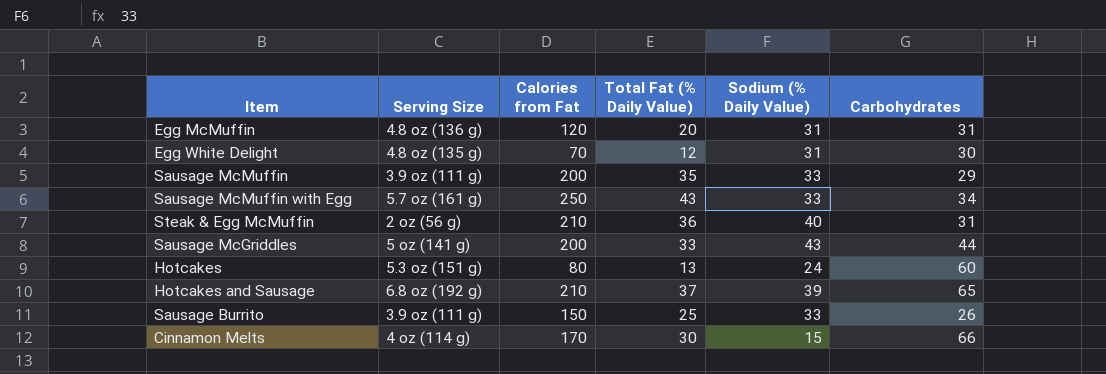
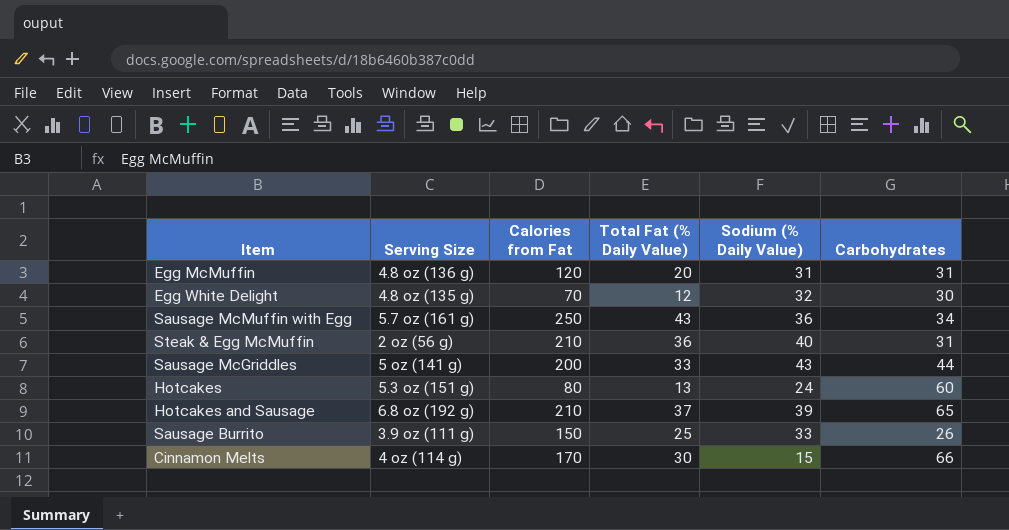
row Sausage McMuffin: 3.9 oz (111 g) | 200 | 35 | 33 | 29 -> none
Egg White Delight | Sodium (% Daily Value): 31 -> 32
Sausage McMuffin with Egg | Sodium (% Daily Value): 33 -> 36

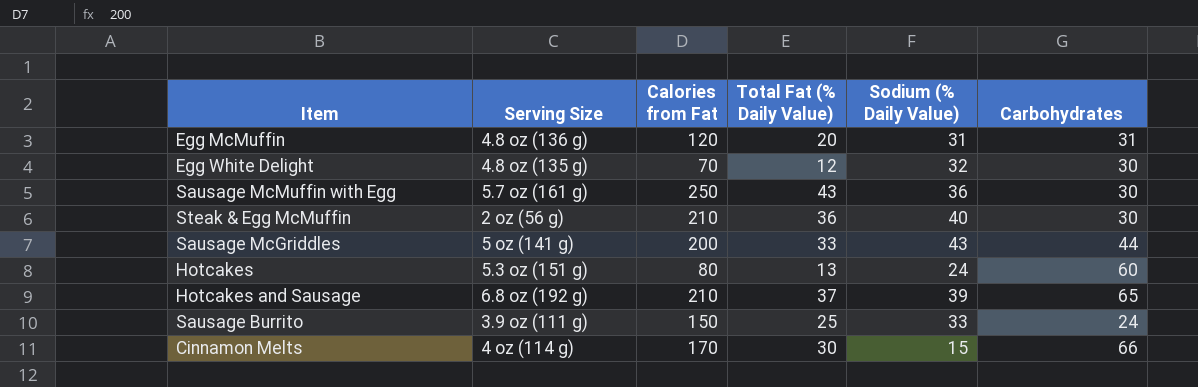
Sausage McMuffin with Egg | Carbohydrates: 34 -> 30
Steak & Egg McMuffin | Carbohydrates: 31 -> 30
Sausage Burrito | Carbohydrates: 26 -> 24

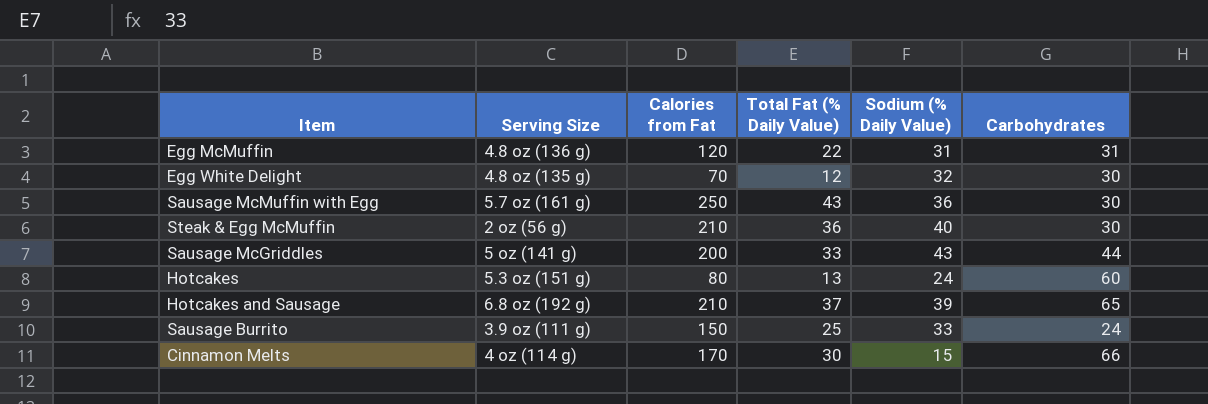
Egg McMuffin | Total Fat (% Daily Value): 20 -> 22

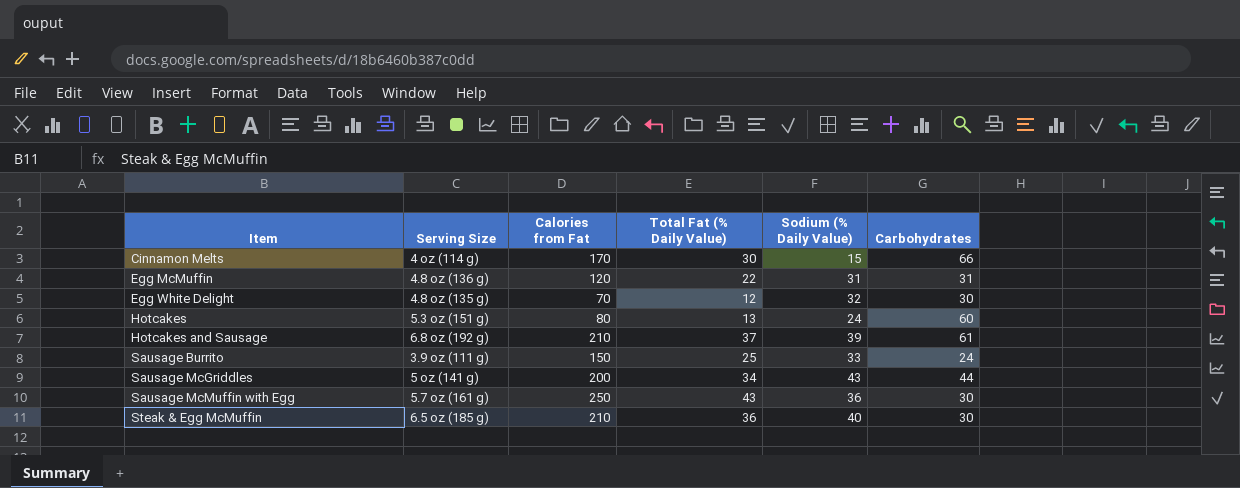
row order: none -> Item ascending
Hotcakes and Sausage | Carbohydrates: 65 -> 61
Sausage McGriddles | Total Fat (% Daily Value): 33 -> 34
Steak & Egg McMuffin | Serving Size: 2 oz (56 g) -> 6.5 oz (185 g)

